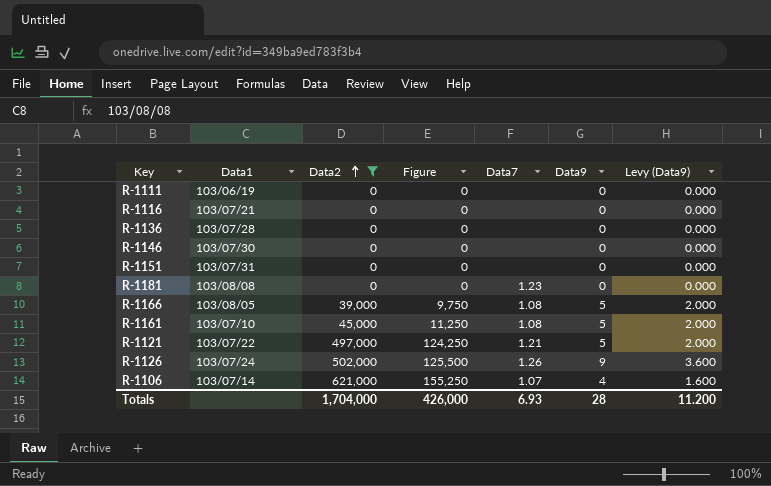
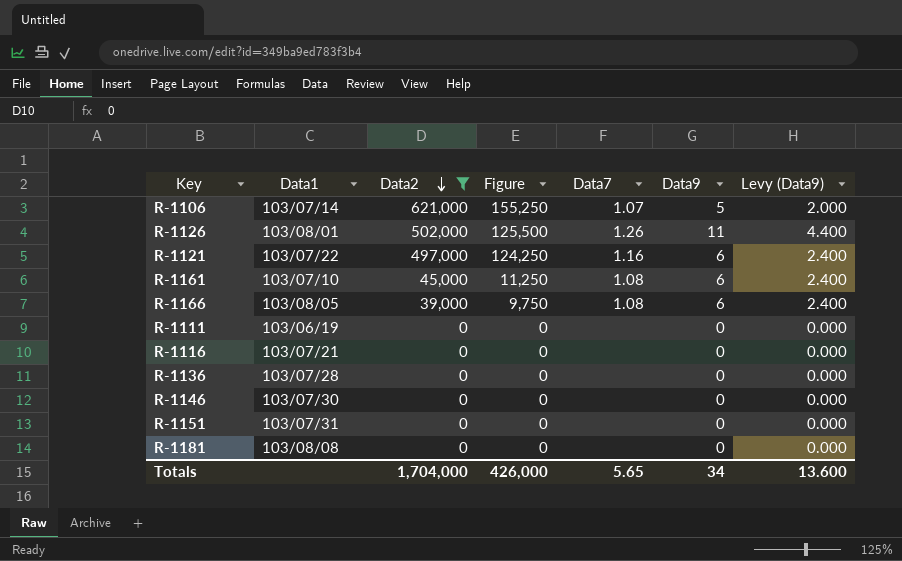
row order: Data2 ascending -> Data2 descending
R-1106 | Data9: 4 -> 5
R-1106 | Levy (Data9): 1.600 -> 2.000
R-1126 | Data1: 103/07/24 -> 103/08/01
R-1126 | Data9: 9 -> 11
R-1126 | Levy (Data9): 3.600 -> 4.400
R-1121 | Data7: 1.21 -> 1.16
R-1121 | Data9: 5 -> 6
R-1121 | Levy (Data9): 2.000 -> 2.400
R-1161 | Data9: 5 -> 6
R-1161 | Levy (Data9): 2.000 -> 2.400
R-1166 | Data9: 5 -> 6
R-1166 | Levy (Data9): 2.000 -> 2.400
R-1181 | Data7: 1.23 -> none
Totals | Data7: 6.93 -> 5.65
Totals | Data9: 28 -> 34
Totals | Levy (Data9): 11.200 -> 13.600

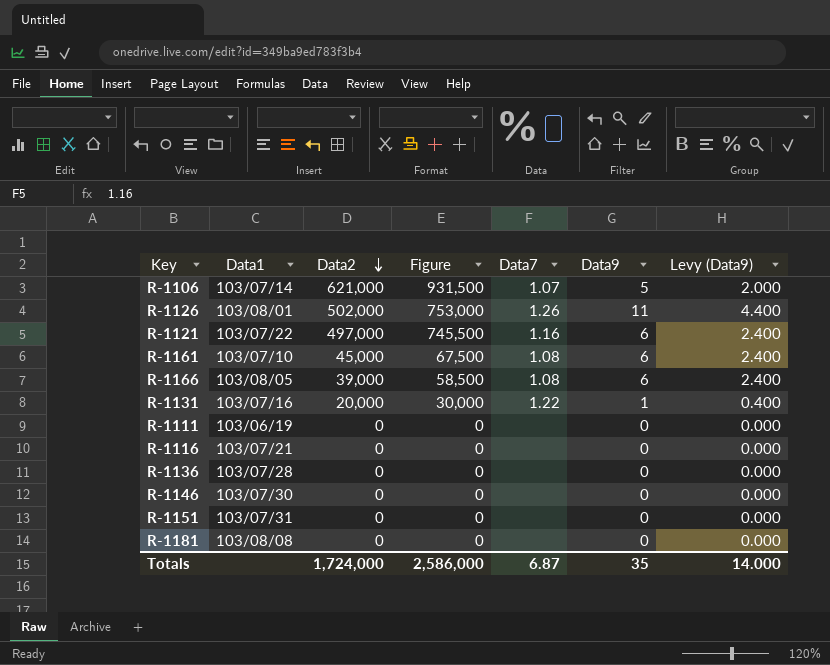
filter: Data2 != 20,000 -> none
column Figure | formula: [Data2] * 0.25 -> [Data2] * 1.5
Totals | Data2: 1,704,000 -> 1,724,000
Totals | Figure: 426,000 -> 2,586,000
Totals | Data7: 5.65 -> 6.87
Totals | Data9: 34 -> 35
Totals | Levy (Data9): 13.600 -> 14.000

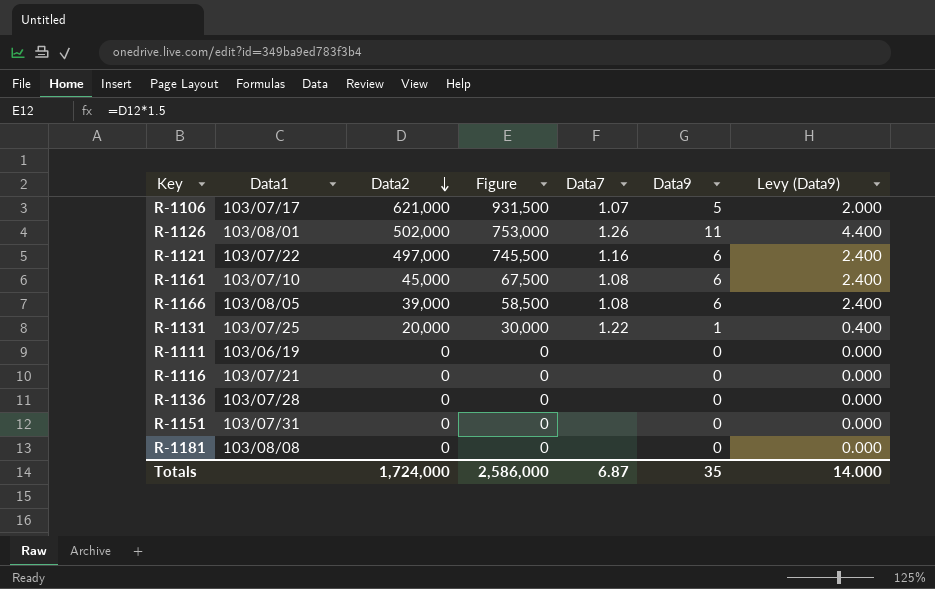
row R-1146: 103/07/30 | 0 | 0 | none | 0 | 0.000 -> none
R-1106 | Data1: 103/07/14 -> 103/07/17
R-1131 | Data1: 103/07/16 -> 103/07/25

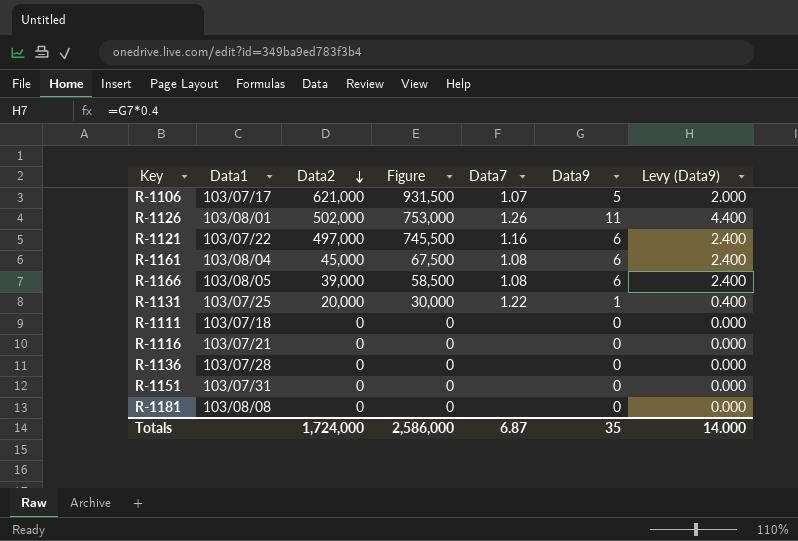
R-1161 | Data1: 103/07/10 -> 103/08/04
R-1111 | Data1: 103/06/19 -> 103/07/18

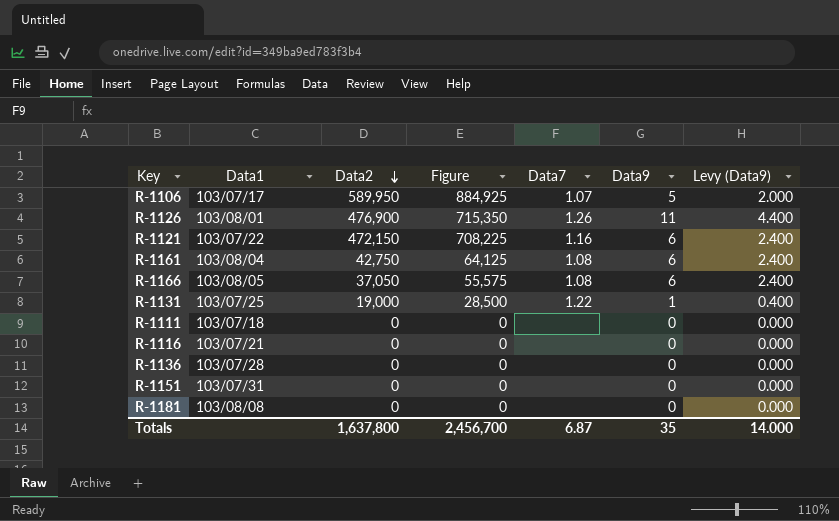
R-1106 | Data2: 621,000 -> 589,950
R-1106 | Figure: 931,500 -> 884,925
R-1126 | Data2: 502,000 -> 476,900
R-1126 | Figure: 753,000 -> 715,350
R-1121 | Data2: 497,000 -> 472,150
R-1121 | Figure: 745,500 -> 708,225
R-1161 | Data2: 45,000 -> 42,750
R-1161 | Figure: 67,500 -> 64,125
R-1166 | Data2: 39,000 -> 37,050
R-1166 | Figure: 58,500 -> 55,575
R-1131 | Data2: 20,000 -> 19,000
R-1131 | Figure: 30,000 -> 28,500
Totals | Data2: 1,724,000 -> 1,637,800
Totals | Figure: 2,586,000 -> 2,456,700

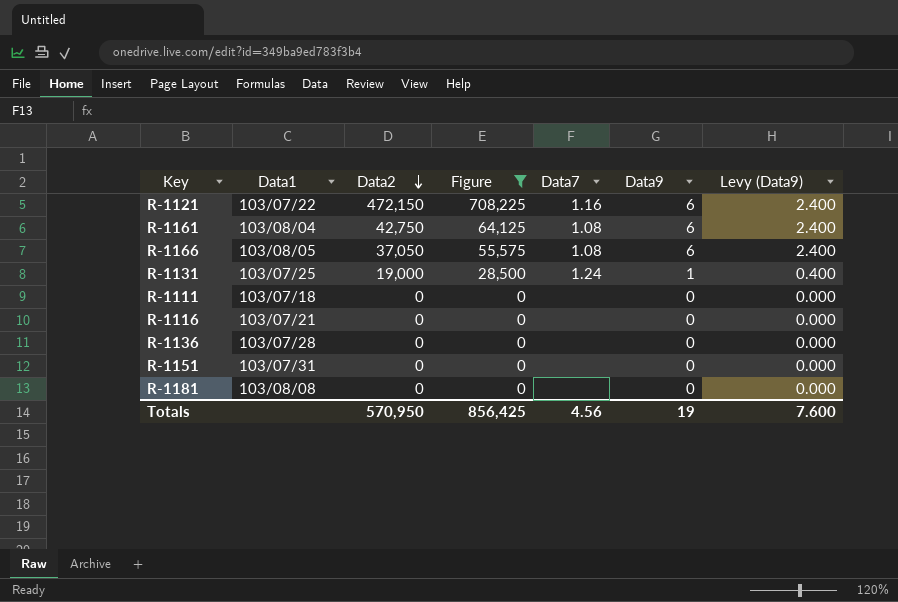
filter: none -> Figure <= 708,225
R-1131 | Data7: 1.22 -> 1.24
Totals | Data2: 1,637,800 -> 570,950
Totals | Figure: 2,456,700 -> 856,425
Totals | Data7: 6.87 -> 4.56
Totals | Data9: 35 -> 19
Totals | Levy (Data9): 14.000 -> 7.600

